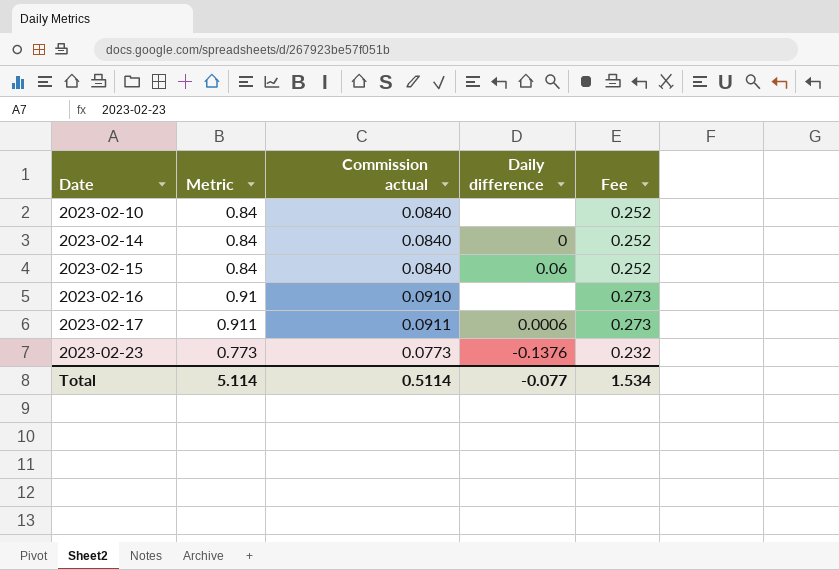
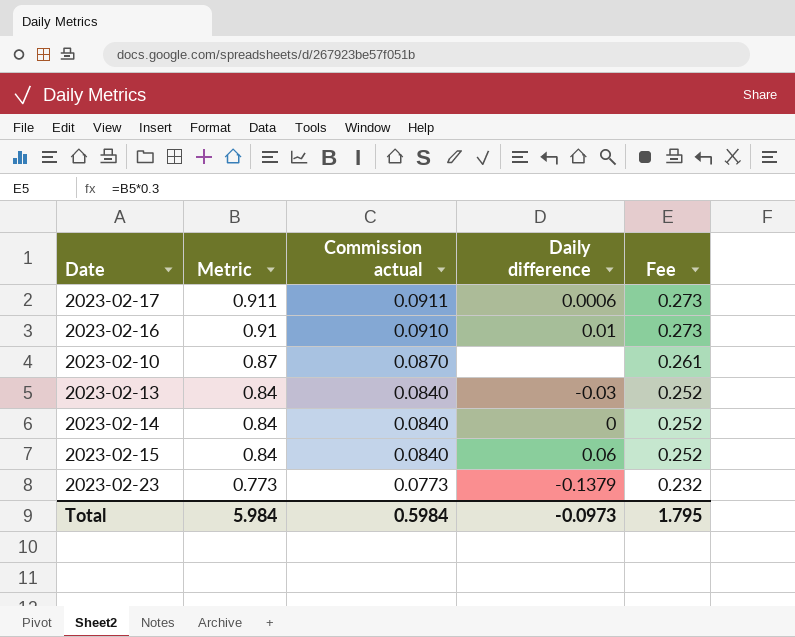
row order: Date ascending -> Metric descending
2023-02-16 | Daily difference: none -> 0.01
2023-02-10 | Metric: 0.84 -> 0.87
2023-02-10 | Commission actual: 0.0840 -> 0.0870
2023-02-10 | Fee: 0.252 -> 0.261
row 2023-02-13: none -> 0.84 | 0.0840 | -0.03 | 0.252
2023-02-23 | Daily difference: -0.1376 -> -0.1379
Total | Metric: 5.114 -> 5.984
Total | Commission actual: 0.5114 -> 0.5984
Total | Daily difference: -0.077 -> -0.0973
Total | Fee: 1.534 -> 1.795

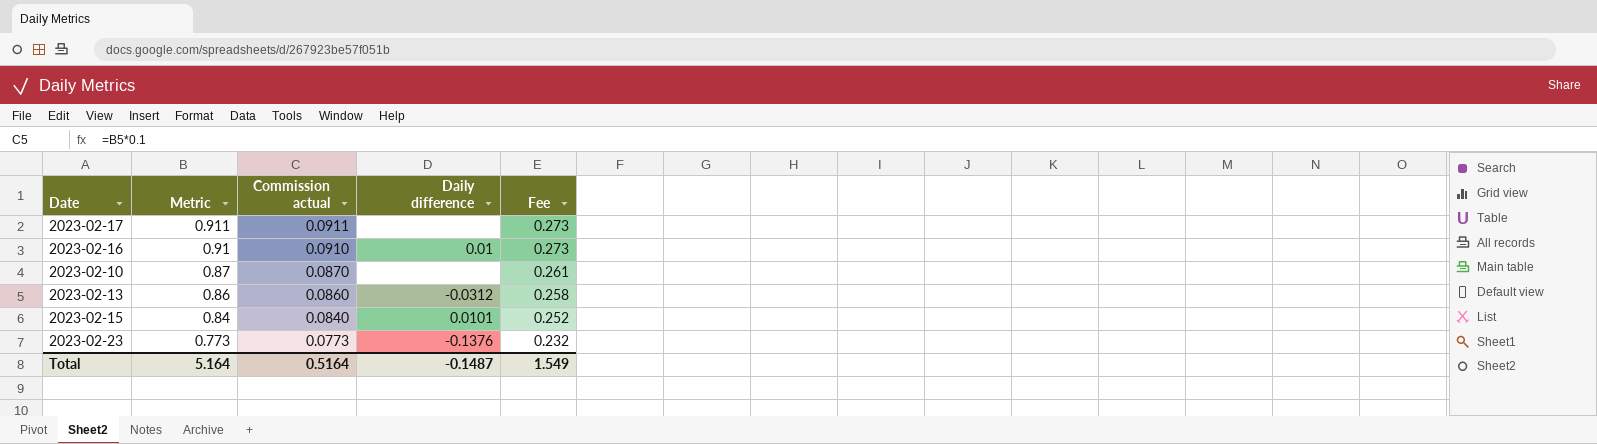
row 2023-02-14: 0.84 | 0.0840 | 0 | 0.252 -> none
2023-02-17 | Daily difference: 0.0006 -> none
2023-02-13 | Metric: 0.84 -> 0.86
2023-02-13 | Commission actual: 0.0840 -> 0.0860
2023-02-13 | Daily difference: -0.03 -> -0.0312
2023-02-13 | Fee: 0.252 -> 0.258
2023-02-15 | Daily difference: 0.06 -> 0.0101
2023-02-23 | Daily difference: -0.1379 -> -0.1376
Total | Metric: 5.984 -> 5.164
Total | Commission actual: 0.5984 -> 0.5164
Total | Daily difference: -0.0973 -> -0.1487
Total | Fee: 1.795 -> 1.549

